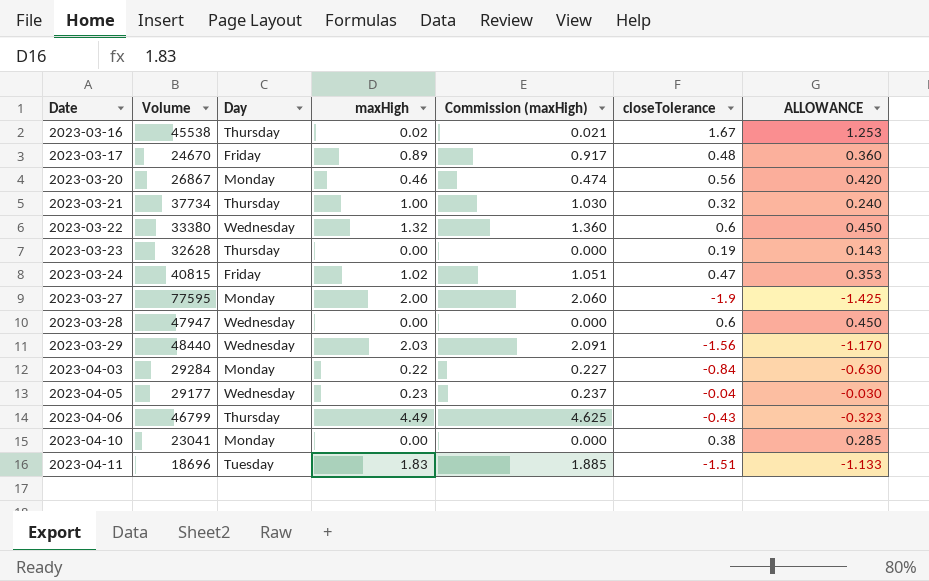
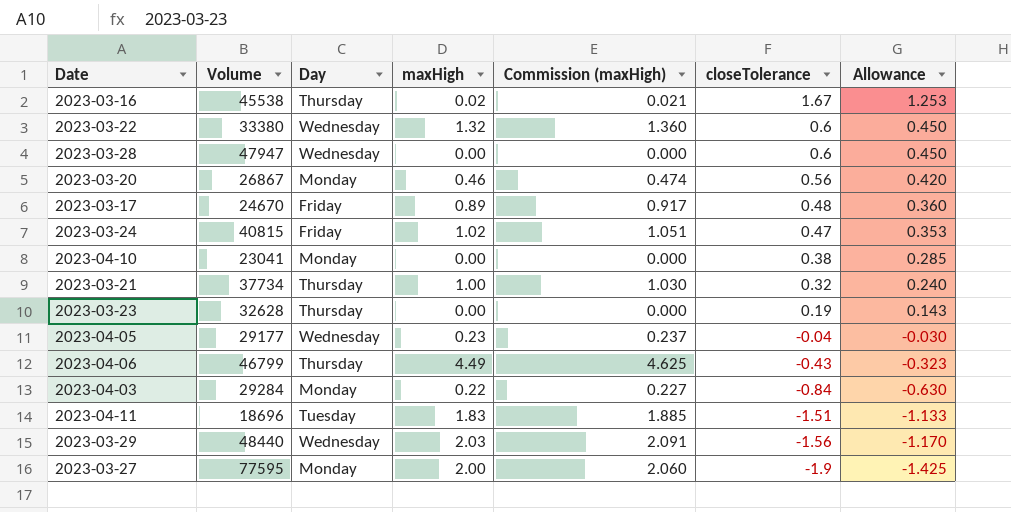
row order: Date ascending -> closeTolerance descending
column name: ALLOWANCE -> Allowance

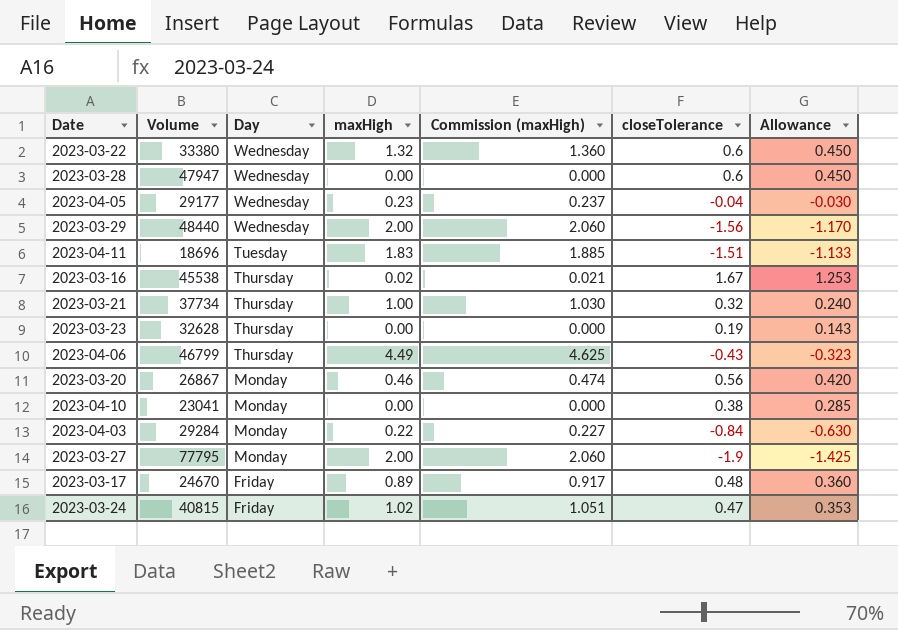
row order: closeTolerance descending -> Day descending
2023-03-29 | maxHigh: 2.03 -> 2.00
2023-03-29 | Commission (maxHigh): 2.091 -> 2.060
2023-03-27 | Volume: 77595 -> 77795

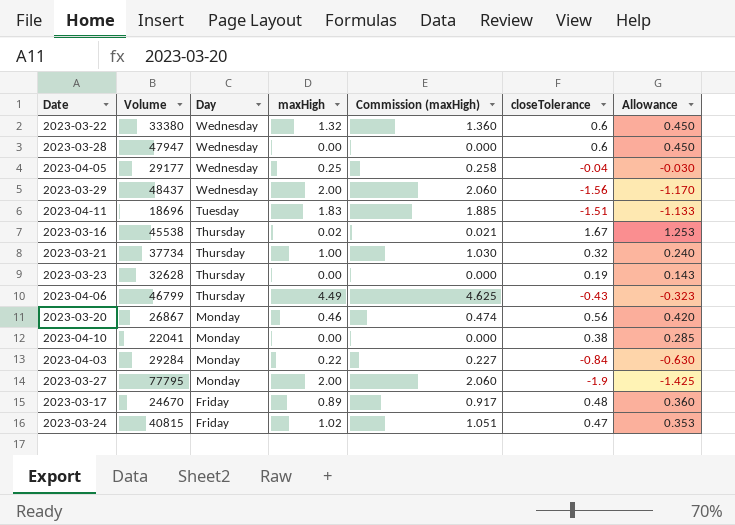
2023-04-05 | maxHigh: 0.23 -> 0.25
2023-04-05 | Commission (maxHigh): 0.237 -> 0.258
2023-03-29 | Volume: 48440 -> 48437
2023-04-10 | Volume: 23041 -> 22041

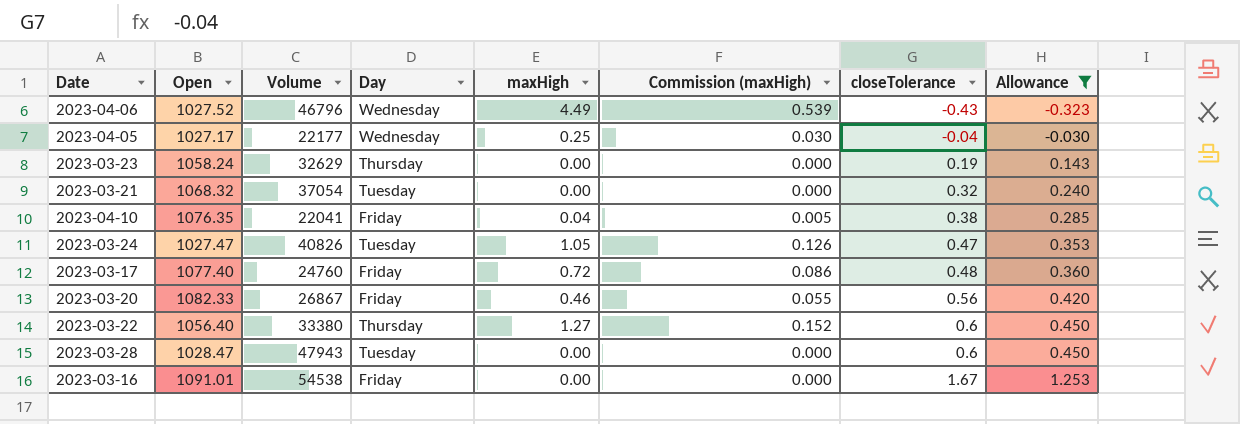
filter: none -> Allowance >= -0.323
row order: Day descending -> closeTolerance ascending
column Open | position: none -> 2
column Commission (maxHigh) | formula: [maxHigh] * 1.03 -> [maxHigh] * 0.12
2023-04-06 | Volume: 46799 -> 46796
2023-04-06 | Day: Thursday -> Wednesday
2023-04-05 | Volume: 29177 -> 22177
2023-03-23 | Volume: 32628 -> 32629
2023-03-21 | Volume: 37734 -> 37054
2023-03-21 | Day: Thursday -> Tuesday
2023-03-21 | maxHigh: 1.00 -> 0.00
2023-04-10 | Day: Monday -> Friday
2023-04-10 | maxHigh: 0.00 -> 0.04
2023-03-24 | Volume: 40815 -> 40826
2023-03-24 | Day: Friday -> Tuesday
2023-03-24 | maxHigh: 1.02 -> 1.05
2023-03-17 | Volume: 24670 -> 24760
2023-03-17 | maxHigh: 0.89 -> 0.72
2023-03-20 | Day: Monday -> Friday
2023-03-22 | Day: Wednesday -> Thursday
2023-03-22 | maxHigh: 1.32 -> 1.27
2023-03-28 | Volume: 47947 -> 47943
2023-03-28 | Day: Wednesday -> Tuesday
2023-03-16 | Volume: 45538 -> 54538
2023-03-16 | Day: Thursday -> Friday
2023-03-16 | maxHigh: 0.02 -> 0.00

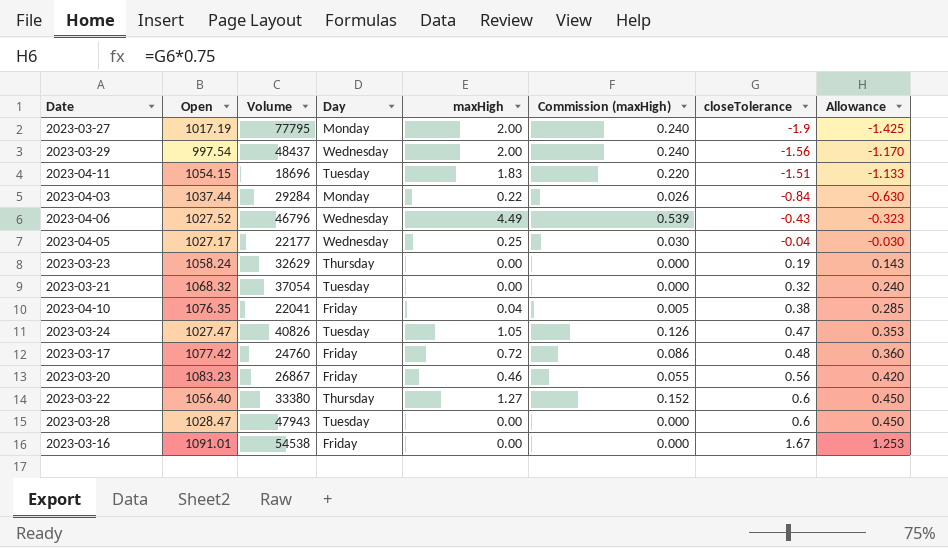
filter: Allowance >= -0.323 -> none
2023-03-17 | Open: 1077.40 -> 1077.42
2023-03-20 | Open: 1082.33 -> 1083.23

